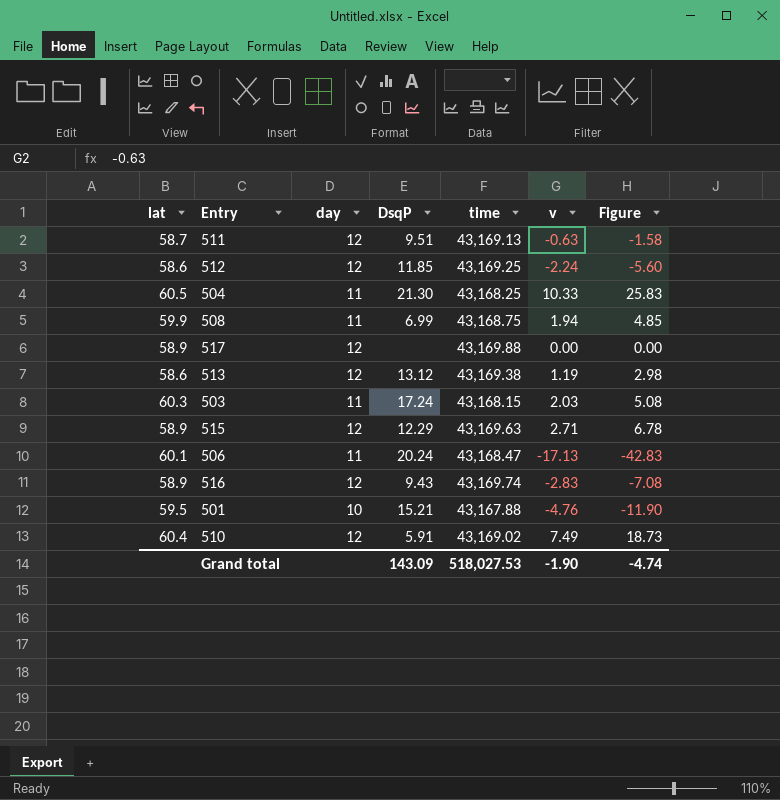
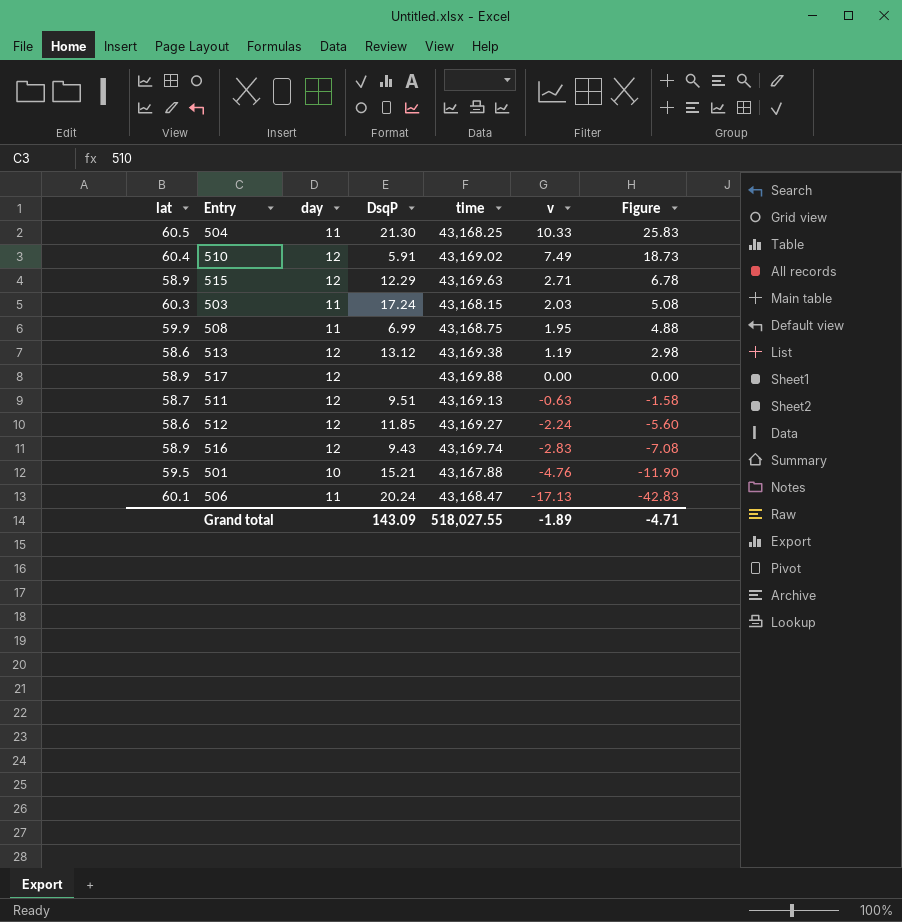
row order: none -> v descending
508 | v: 1.94 -> 1.95
508 | Figure: 4.85 -> 4.88
512 | time: 43,169.25 -> 43,169.27
Grand total | time: 518,027.53 -> 518,027.55
Grand total | v: -1.90 -> -1.89
Grand total | Figure: -4.74 -> -4.71

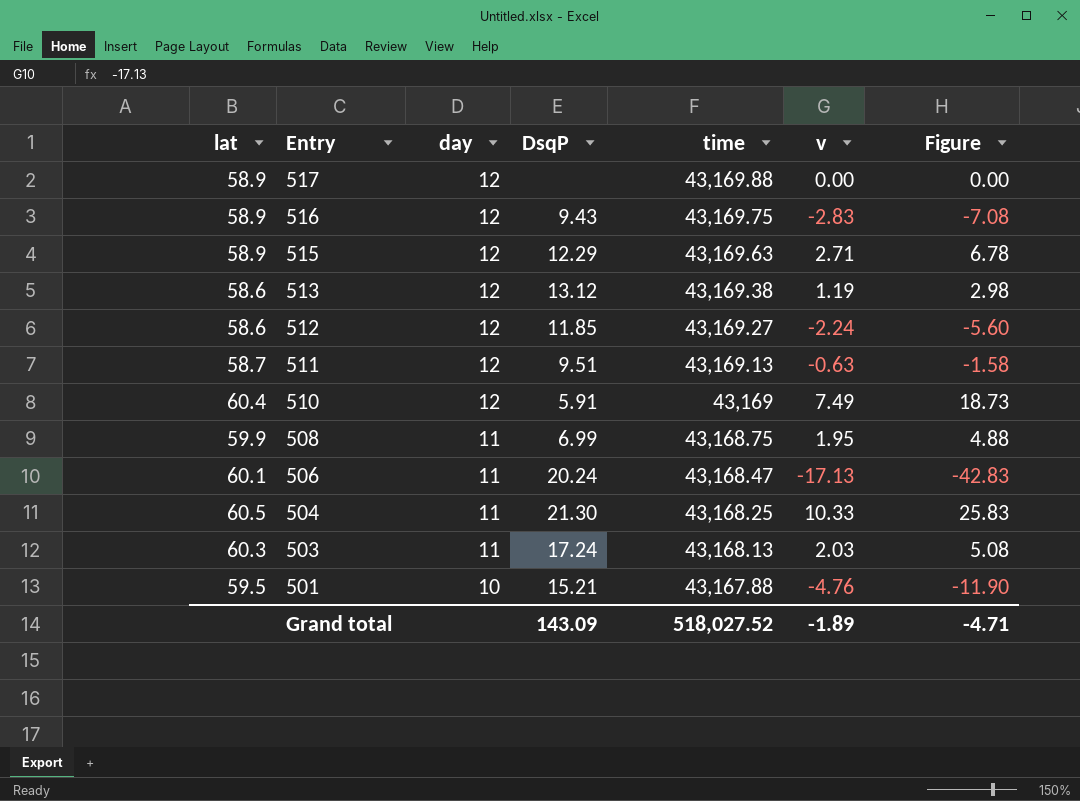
row order: v descending -> Entry descending
516 | time: 43,169.74 -> 43,169.75
510 | time: 43,169.02 -> 43,169
503 | time: 43,168.15 -> 43,168.13
Grand total | time: 518,027.55 -> 518,027.52

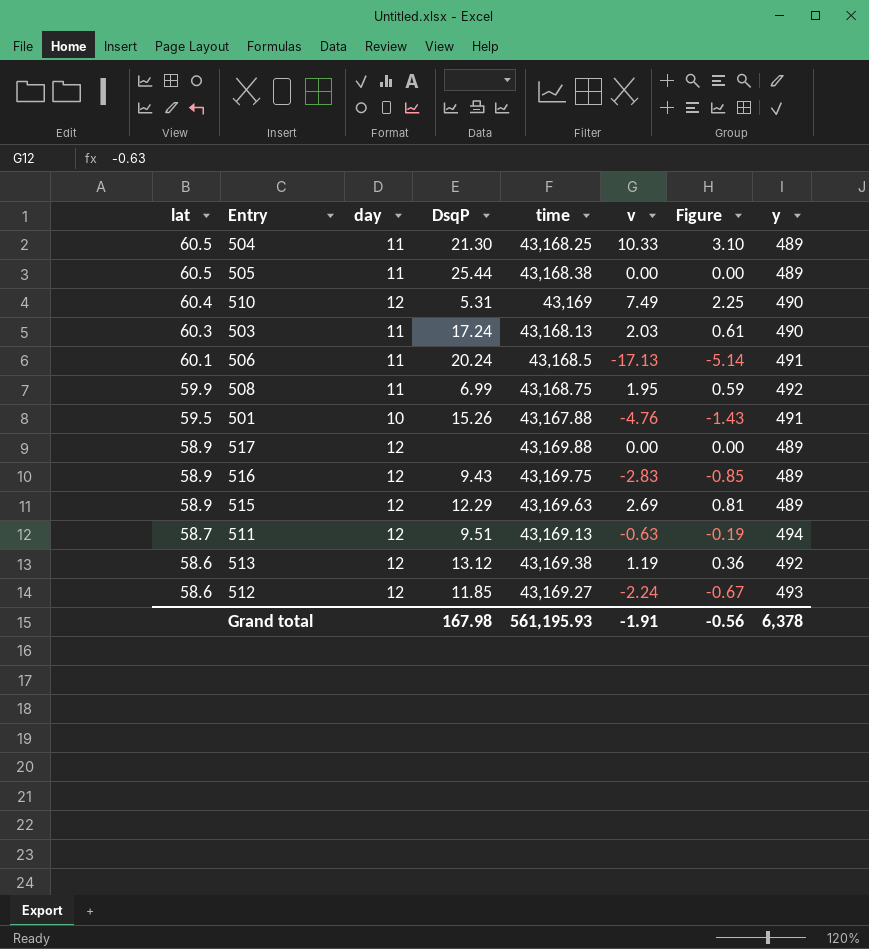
row order: Entry descending -> lat descending
column Figure | formula: [v] * 2.5 -> [v] * 0.3
column y | position: none -> 8
row 505: none -> 60.5 | 11 | 25.44 | 43,168.38 | 0.00 | 0.00 | 489
510 | DsqP: 5.91 -> 5.31
506 | time: 43,168.47 -> 43,168.5
501 | DsqP: 15.21 -> 15.26
515 | v: 2.71 -> 2.69
Grand total | DsqP: 143.09 -> 167.98
Grand total | time: 518,027.52 -> 561,195.93
Grand total | v: -1.89 -> -1.91
Grand total | Figure: -4.71 -> -0.56

